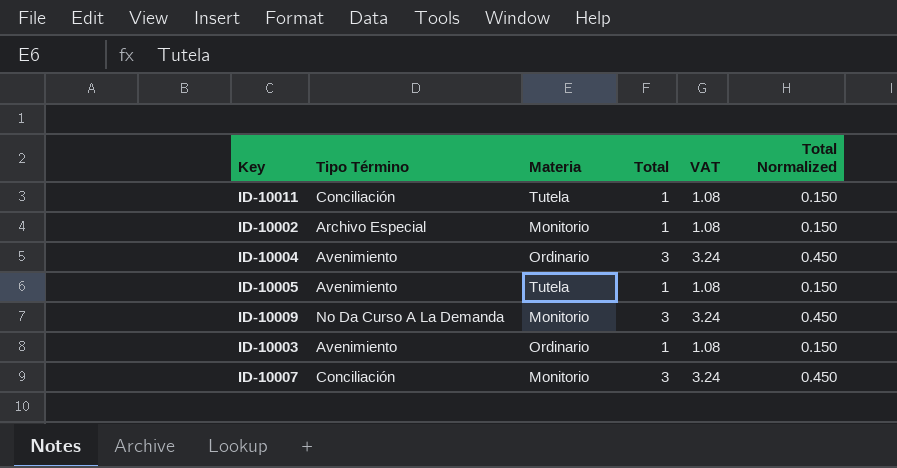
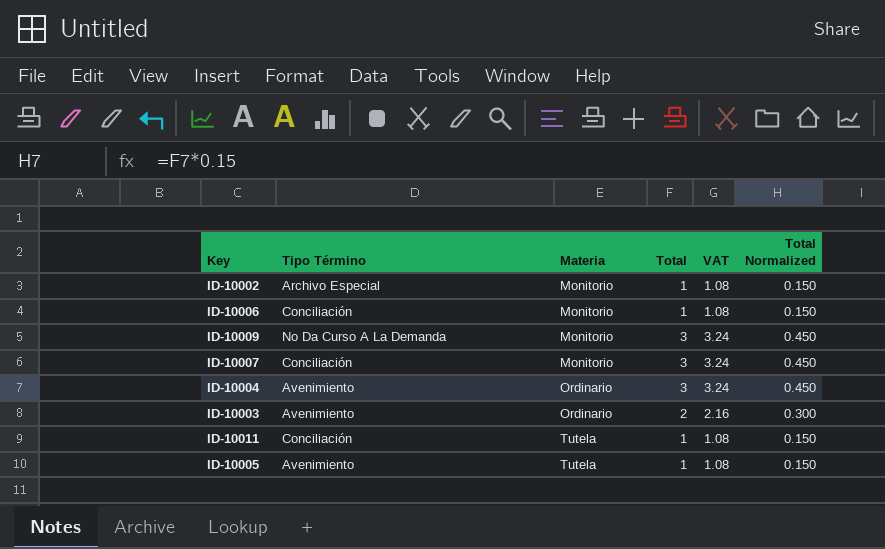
row order: none -> Materia ascending
row ID-10006: none -> Conciliación | Monitorio | 1 | 1.08 | 0.150
ID-10003 | Total: 1 -> 2
ID-10003 | VAT: 1.08 -> 2.16
ID-10003 | Total Normalized: 0.150 -> 0.300

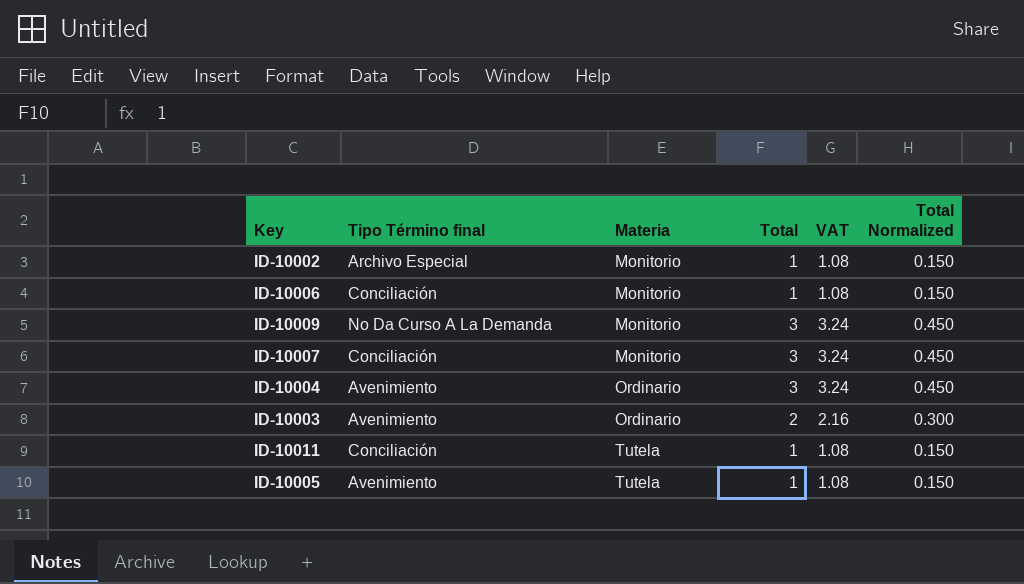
column name: Tipo Término -> Tipo Término final

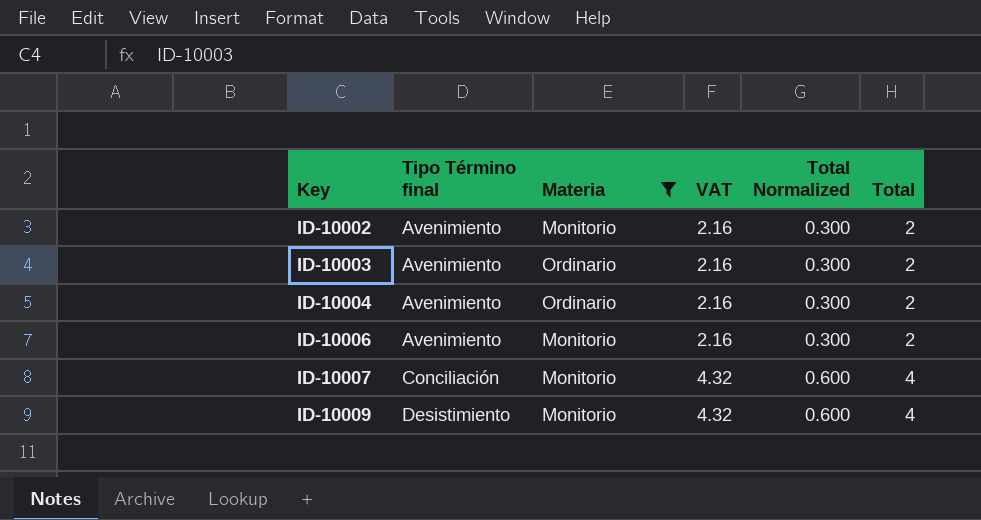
filter: none -> Materia != Tutela
row order: Materia ascending -> Key ascending
column Total | position: 4 -> 6
ID-10002 | Tipo Término final: Archivo Especial -> Avenimiento
ID-10002 | VAT: 1.08 -> 2.16
ID-10002 | Total Normalized: 0.150 -> 0.300
ID-10002 | Total: 1 -> 2
ID-10004 | VAT: 3.24 -> 2.16
ID-10004 | Total Normalized: 0.450 -> 0.300
ID-10004 | Total: 3 -> 2
ID-10006 | Tipo Término final: Conciliación -> Avenimiento
ID-10006 | VAT: 1.08 -> 2.16
ID-10006 | Total Normalized: 0.150 -> 0.300
ID-10006 | Total: 1 -> 2
ID-10007 | VAT: 3.24 -> 4.32
ID-10007 | Total Normalized: 0.450 -> 0.600
ID-10007 | Total: 3 -> 4
ID-10009 | Tipo Término final: No Da Curso A La Demanda -> Desistimiento
ID-10009 | VAT: 3.24 -> 4.32
ID-10009 | Total Normalized: 0.450 -> 0.600
ID-10009 | Total: 3 -> 4

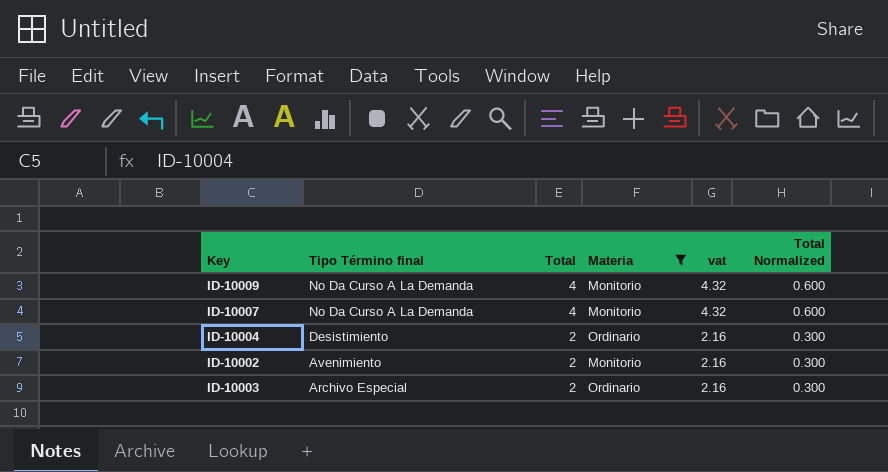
row order: Key ascending -> Tipo Término final descending
column Total | position: 6 -> 3
column name: VAT -> vat
row ID-10006: Avenimiento | Monitorio | 2.16 | 0.300 | 2 -> none
ID-10009 | Tipo Término final: Desistimiento -> No Da Curso A La Demanda
ID-10007 | Tipo Término final: Conciliación -> No Da Curso A La Demanda
ID-10004 | Tipo Término final: Avenimiento -> Desistimiento
ID-10003 | Tipo Término final: Avenimiento -> Archivo Especial

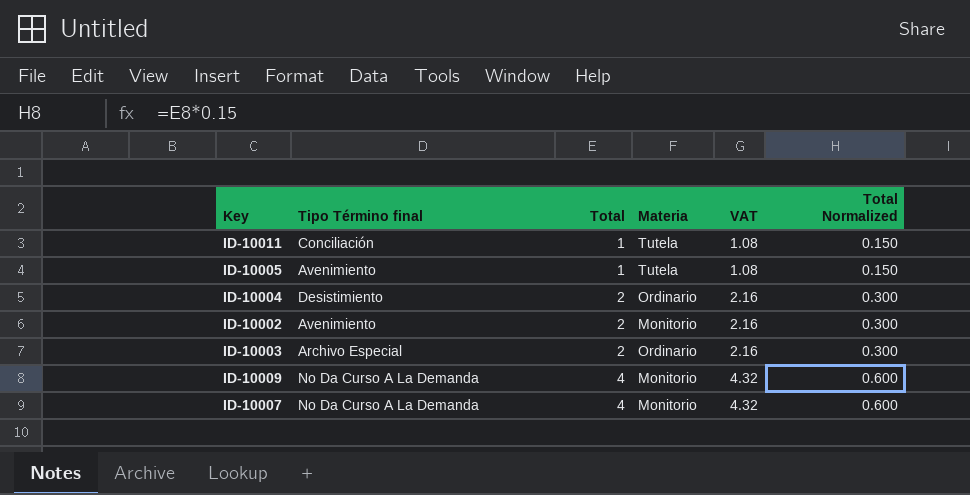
filter: Materia != Tutela -> none
row order: Tipo Término final descending -> Total ascending
column name: vat -> VAT

